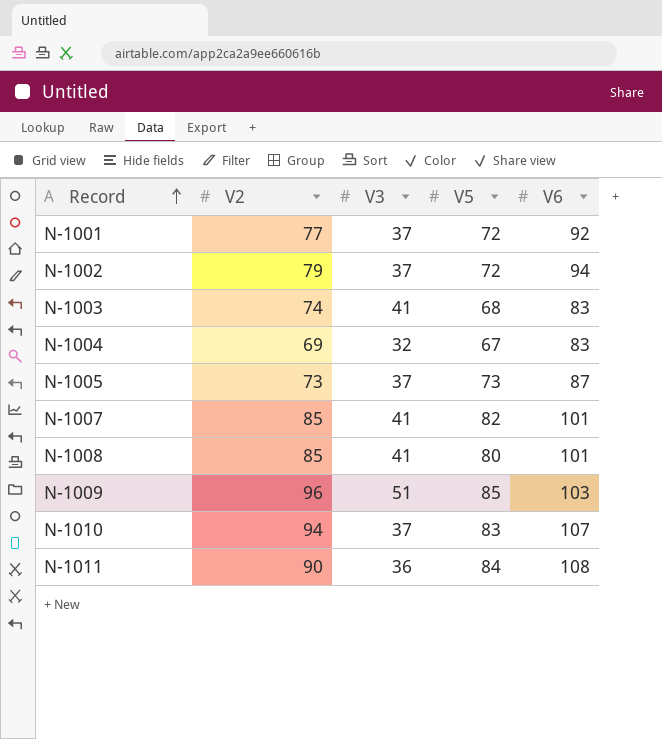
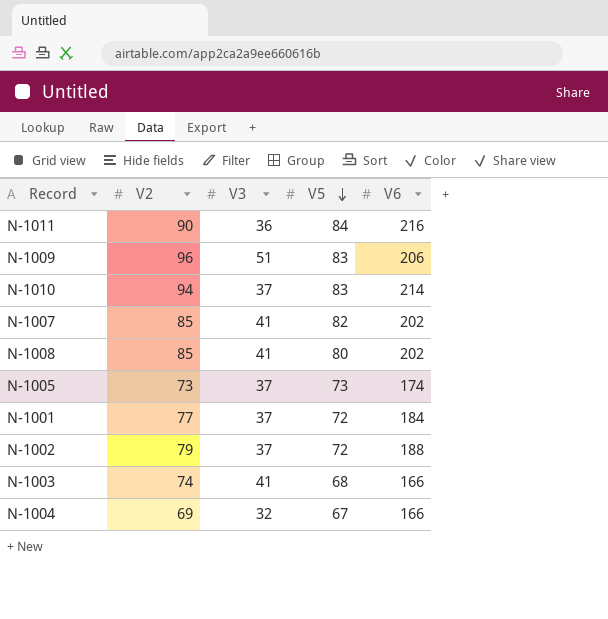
row order: Record ascending -> V5 descending
N-1011 | V6: 108 -> 216
N-1009 | V5: 85 -> 83
N-1009 | V6: 103 -> 206
N-1010 | V6: 107 -> 214
N-1007 | V6: 101 -> 202
N-1008 | V6: 101 -> 202
N-1005 | V6: 87 -> 174
N-1001 | V6: 92 -> 184
N-1002 | V6: 94 -> 188
N-1003 | V6: 83 -> 166
N-1004 | V6: 83 -> 166

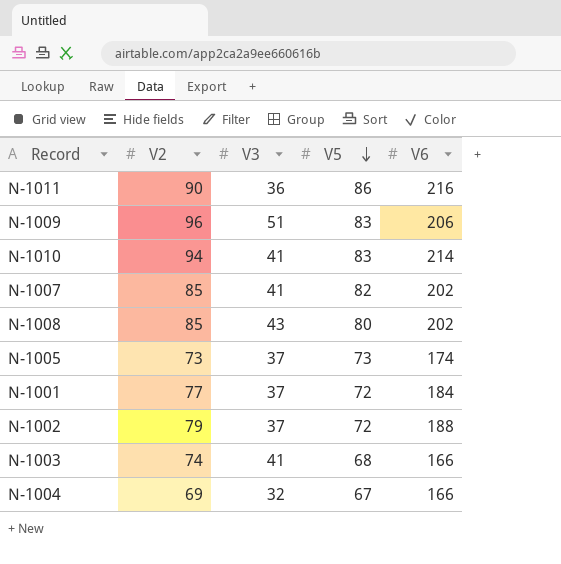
N-1011 | V5: 84 -> 86
N-1010 | V3: 37 -> 41
N-1008 | V3: 41 -> 43

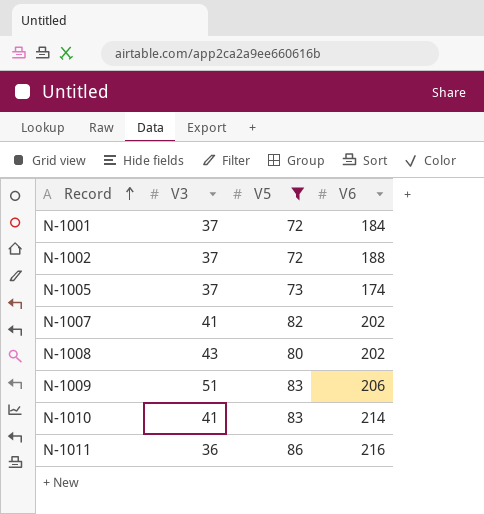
filter: none -> V5 >= 72
row order: V5 descending -> Record ascending
column V2 | position: 2 -> none

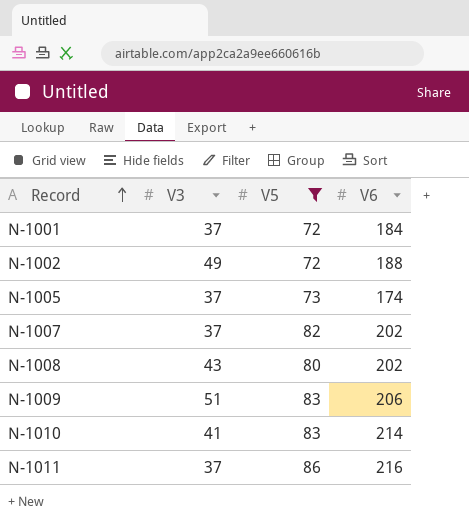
N-1002 | V3: 37 -> 49
N-1007 | V3: 41 -> 37
N-1011 | V3: 36 -> 37

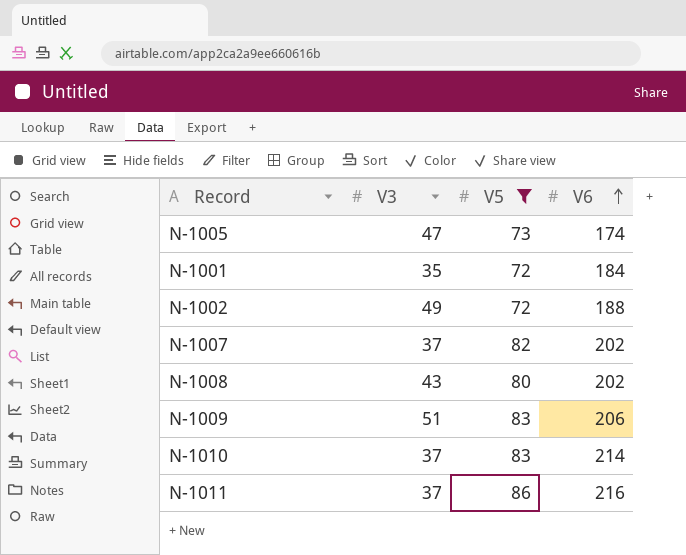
row order: Record ascending -> V6 ascending
N-1005 | V3: 37 -> 47
N-1001 | V3: 37 -> 35
N-1010 | V3: 41 -> 37

